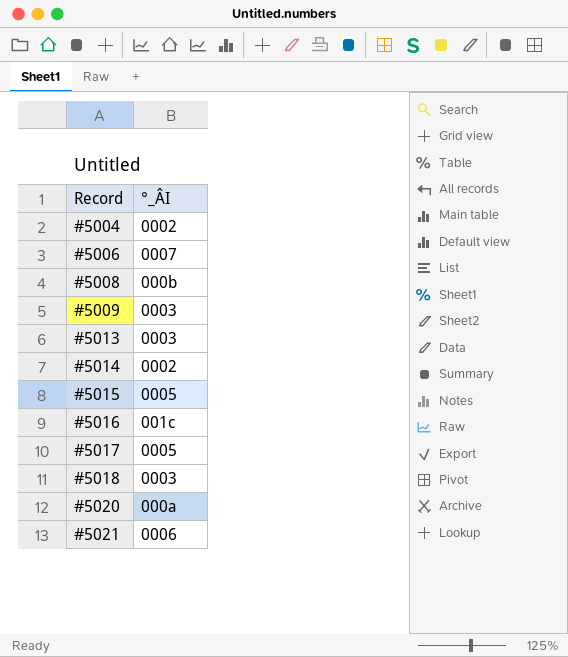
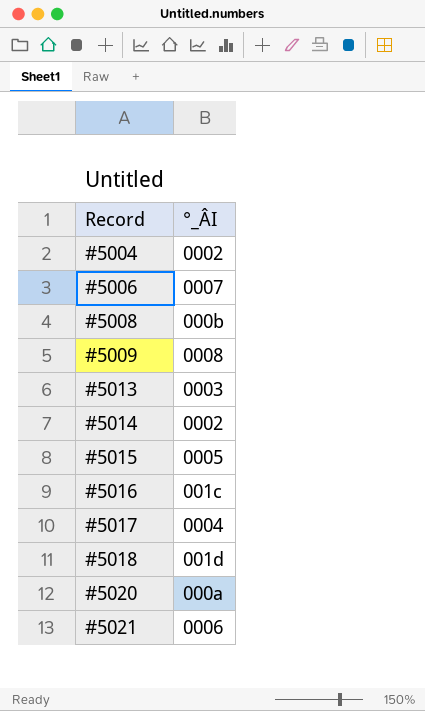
#5009 | °_ÂI: 0003 -> 0008
#5017 | °_ÂI: 0005 -> 0004
#5018 | °_ÂI: 0003 -> 001d

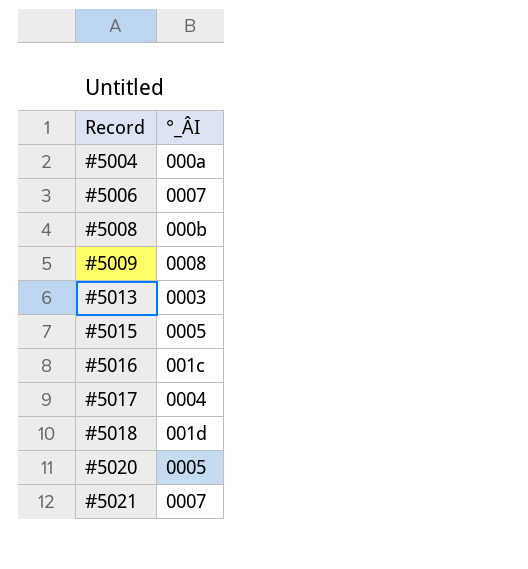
row #5014: 0002 -> none
#5004 | °_ÂI: 0002 -> 000a
#5020 | °_ÂI: 000a -> 0005
#5021 | °_ÂI: 0006 -> 0007

